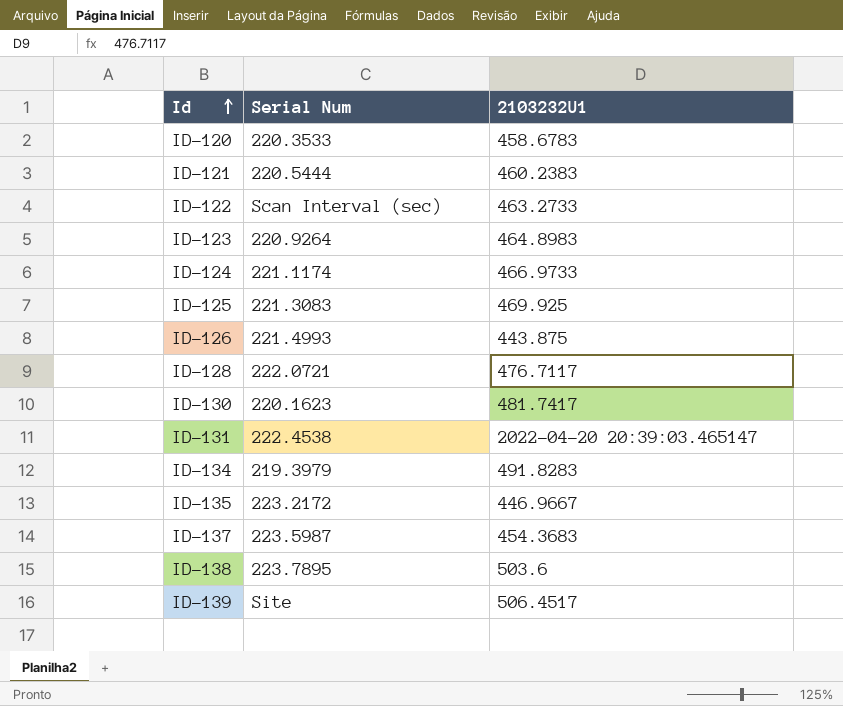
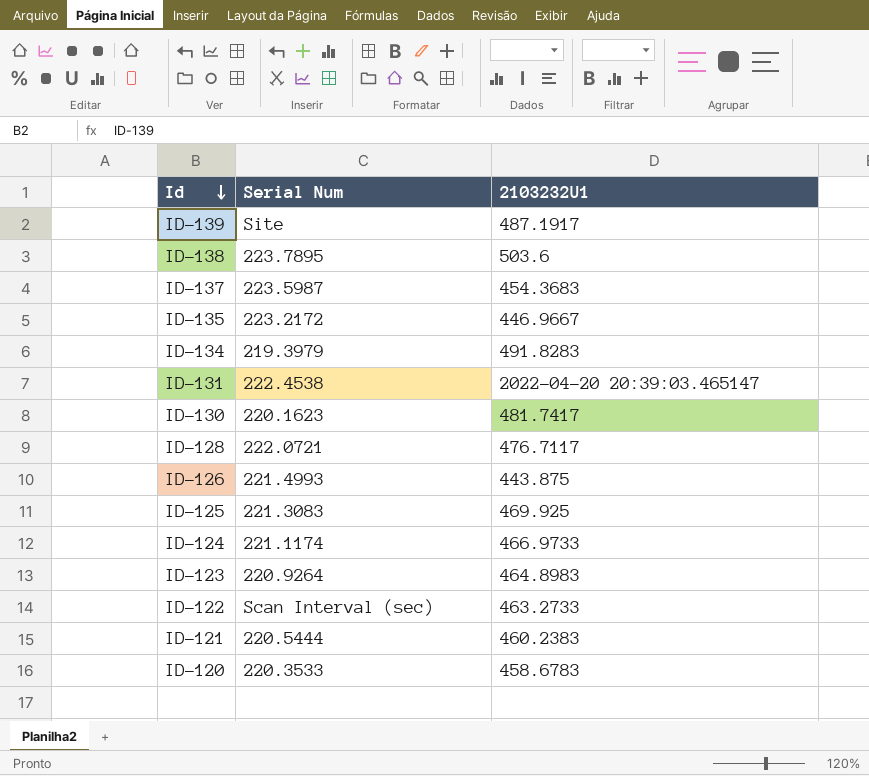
row order: Id ascending -> Id descending
ID-139 | 2103232U1: 506.4517 -> 487.1917

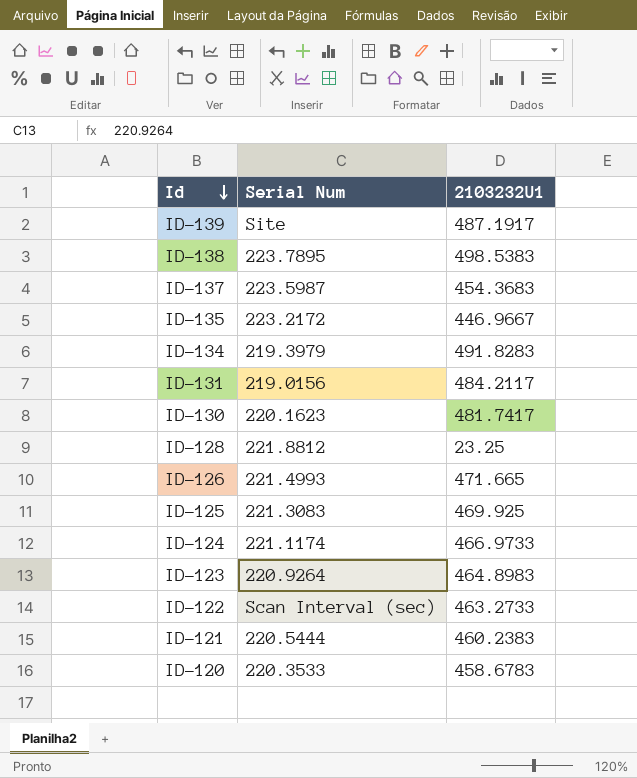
ID-138 | 2103232U1: 503.6 -> 498.5383
ID-131 | Serial Num: 222.4538 -> 219.0156
ID-131 | 2103232U1: 2022-04-20 20:39:03.465147 -> 484.2117
ID-128 | Serial Num: 222.0721 -> 221.8812
ID-128 | 2103232U1: 476.7117 -> 23.25
ID-126 | 2103232U1: 443.875 -> 471.665

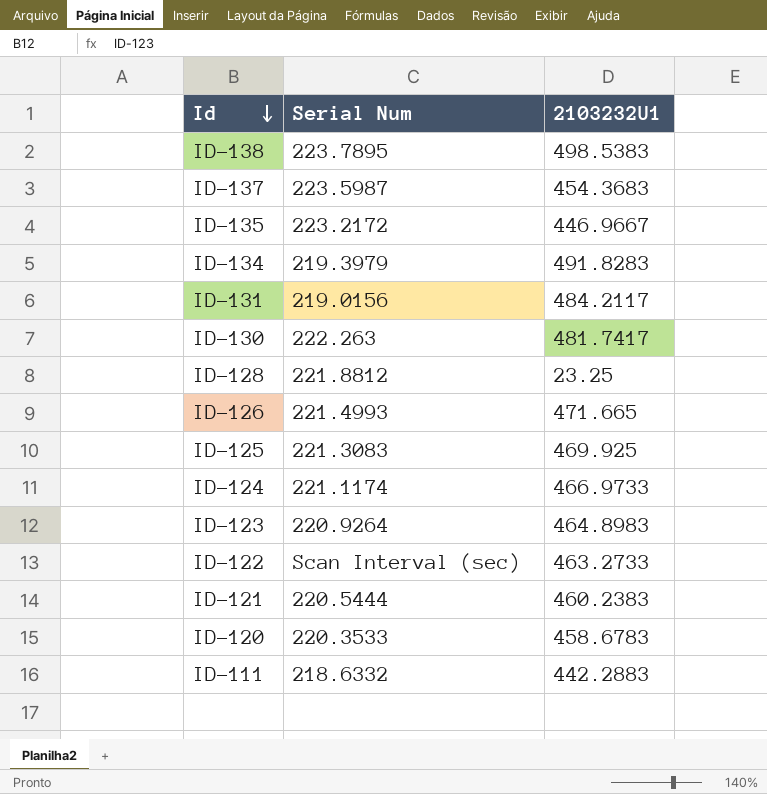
row ID-139: Site | 487.1917 -> none
ID-130 | Serial Num: 220.1623 -> 222.263
row ID-111: none -> 218.6332 | 442.2883

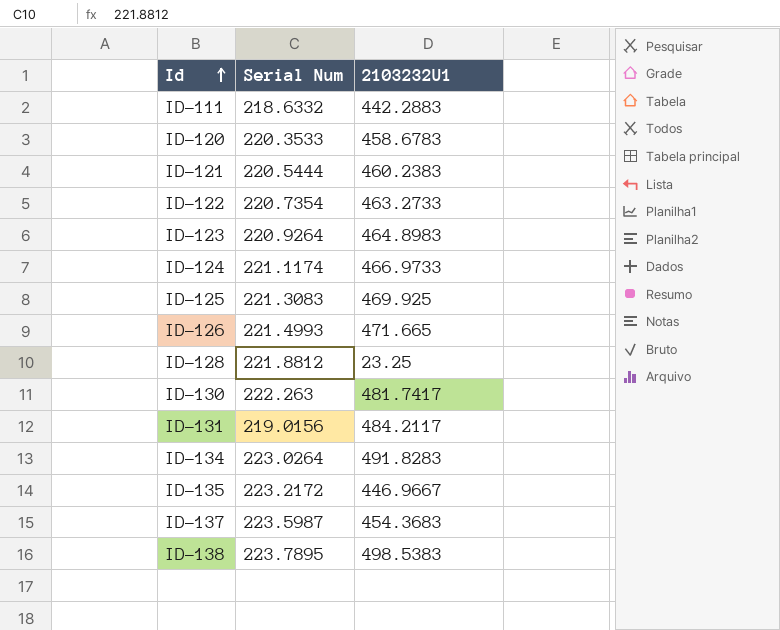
row order: Id descending -> Id ascending
ID-122 | Serial Num: Scan Interval (sec) -> 220.7354
ID-134 | Serial Num: 219.3979 -> 223.0264

